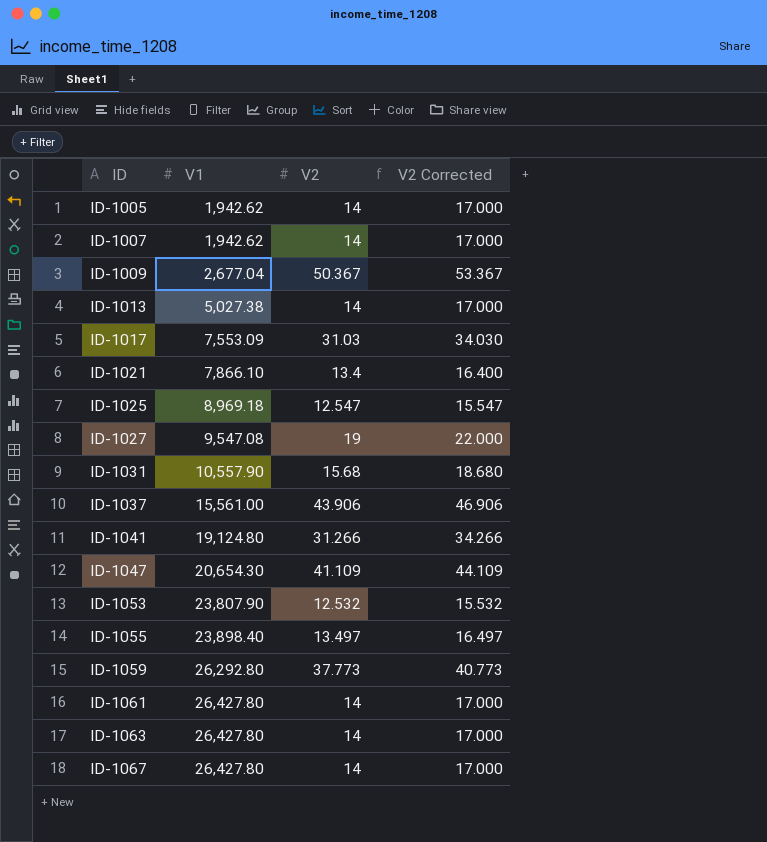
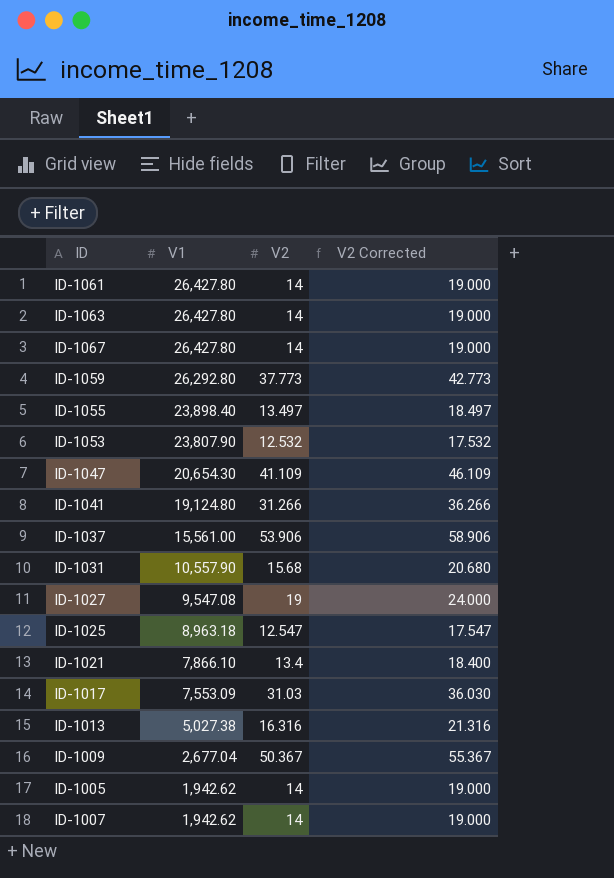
row order: ID ascending -> V1 descending
column V2 Corrected | formula: [V2] + 3 -> [V2] + 5
ID-1037 | V2: 43.906 -> 53.906
ID-1025 | V1: 8,969.18 -> 8,963.18
ID-1013 | V2: 14 -> 16.316

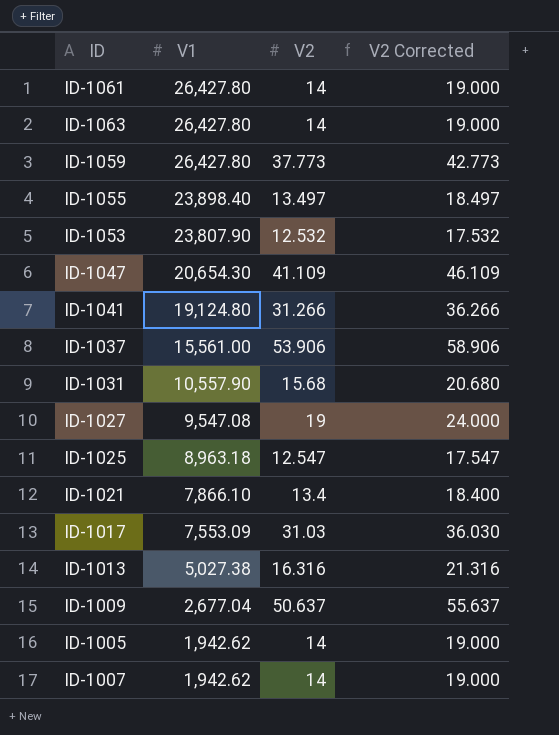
row ID-1067: 26,427.80 | 14 | 19.000 -> none
ID-1059 | V1: 26,292.80 -> 26,427.80
ID-1009 | V2: 50.367 -> 50.637
ID-1009 | V2 Corrected: 55.367 -> 55.637

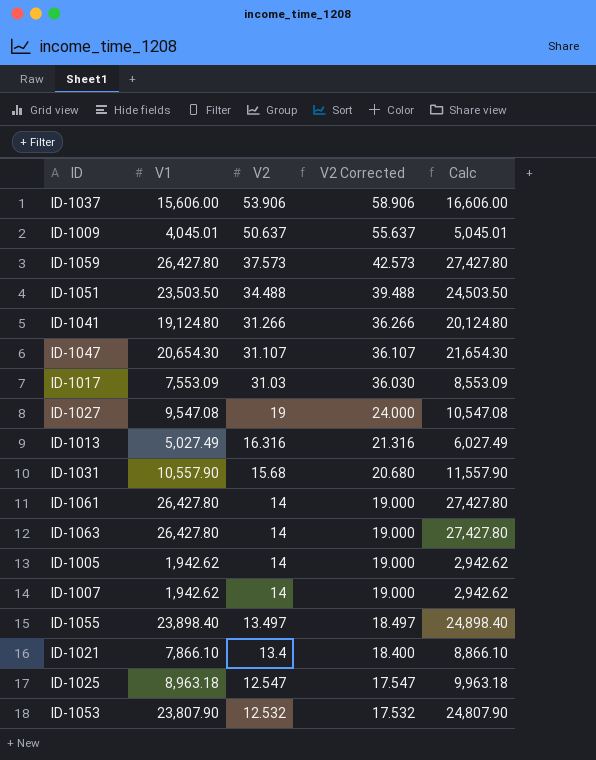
row order: V1 descending -> V2 descending
column Calc | formula: none -> [V1] + 1000
ID-1037 | V1: 15,561.00 -> 15,606.00
ID-1009 | V1: 2,677.04 -> 4,045.01
ID-1059 | V2: 37.773 -> 37.573
ID-1059 | V2 Corrected: 42.773 -> 42.573
row ID-1051: none -> 23,503.50 | 34.488 | 39.488 | 24,503.50
ID-1047 | V2: 41.109 -> 31.107
ID-1047 | V2 Corrected: 46.109 -> 36.107
ID-1013 | V1: 5,027.38 -> 5,027.49

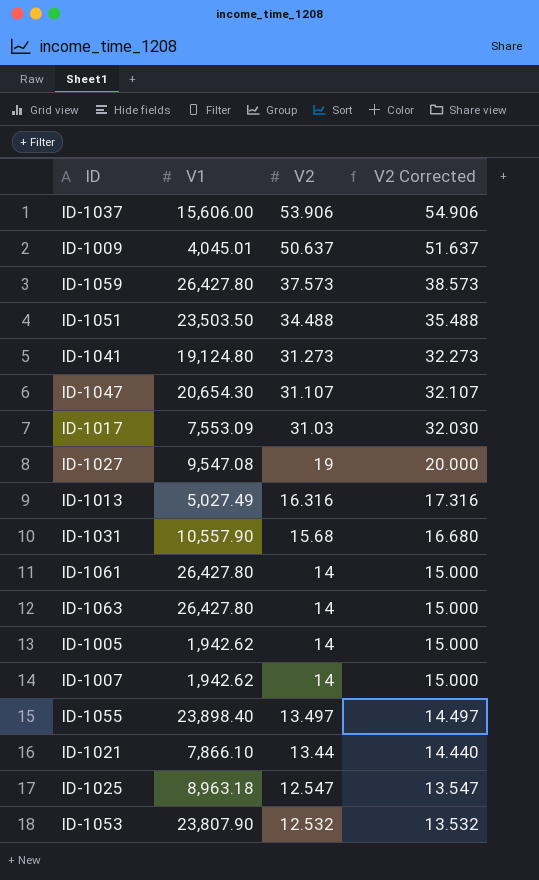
column Calc | formula: [V1] + 1000 -> none
column V2 Corrected | formula: [V2] + 5 -> [V2] + 1
ID-1041 | V2: 31.266 -> 31.273
ID-1021 | V2: 13.4 -> 13.44

